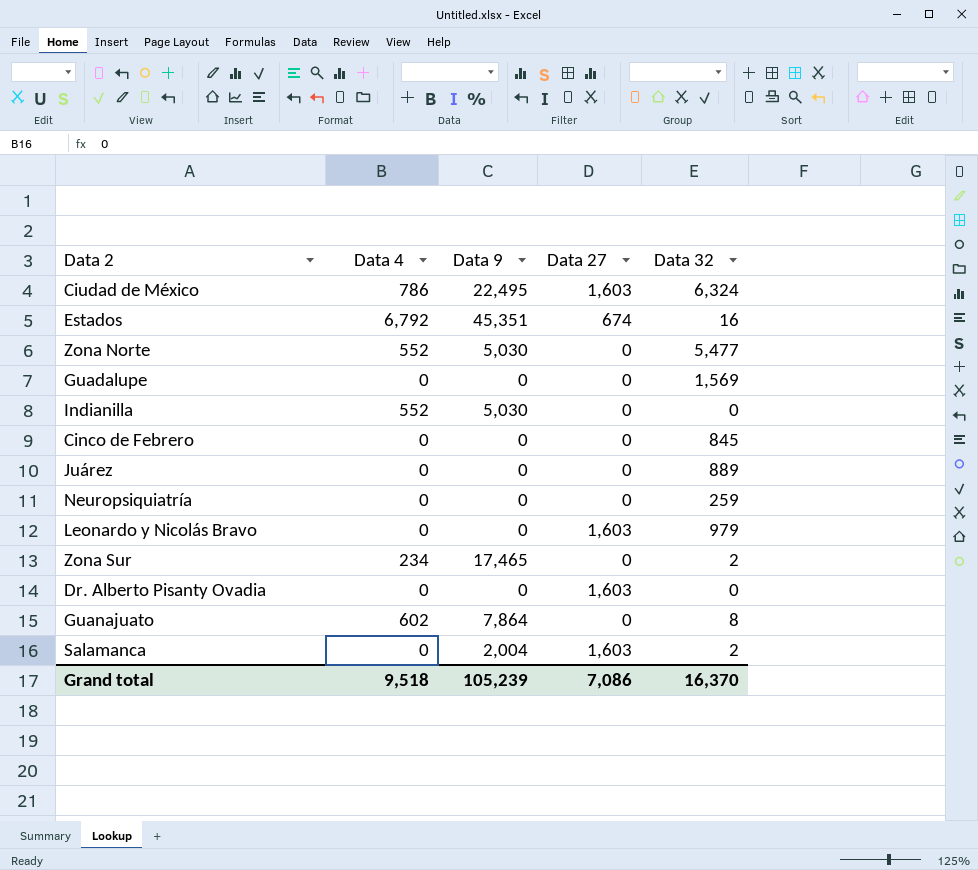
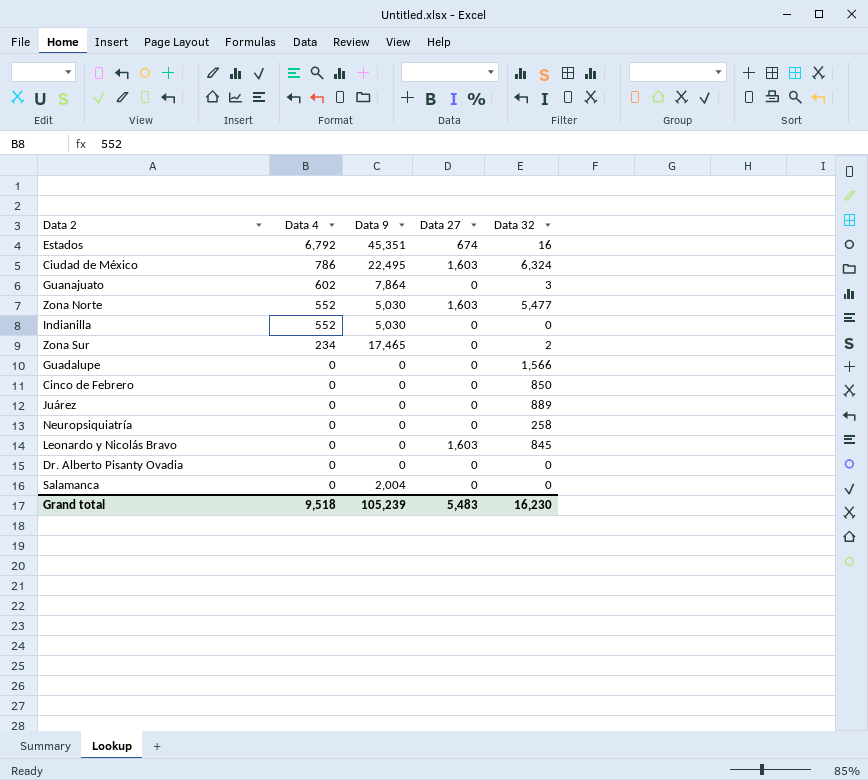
row order: none -> Data 4 descending
Guanajuato | Data 32: 8 -> 3
Zona Norte | Data 27: 0 -> 1,603
Guadalupe | Data 32: 1,569 -> 1,566
Cinco de Febrero | Data 32: 845 -> 850
Neuropsiquiatría | Data 32: 259 -> 258
Leonardo y Nicolás Bravo | Data 32: 979 -> 845
Dr. Alberto Pisanty Ovadia | Data 27: 1,603 -> 0
Salamanca | Data 27: 1,603 -> 0
Salamanca | Data 32: 2 -> 0
Grand total | Data 27: 7,086 -> 5,483
Grand total | Data 32: 16,370 -> 16,230

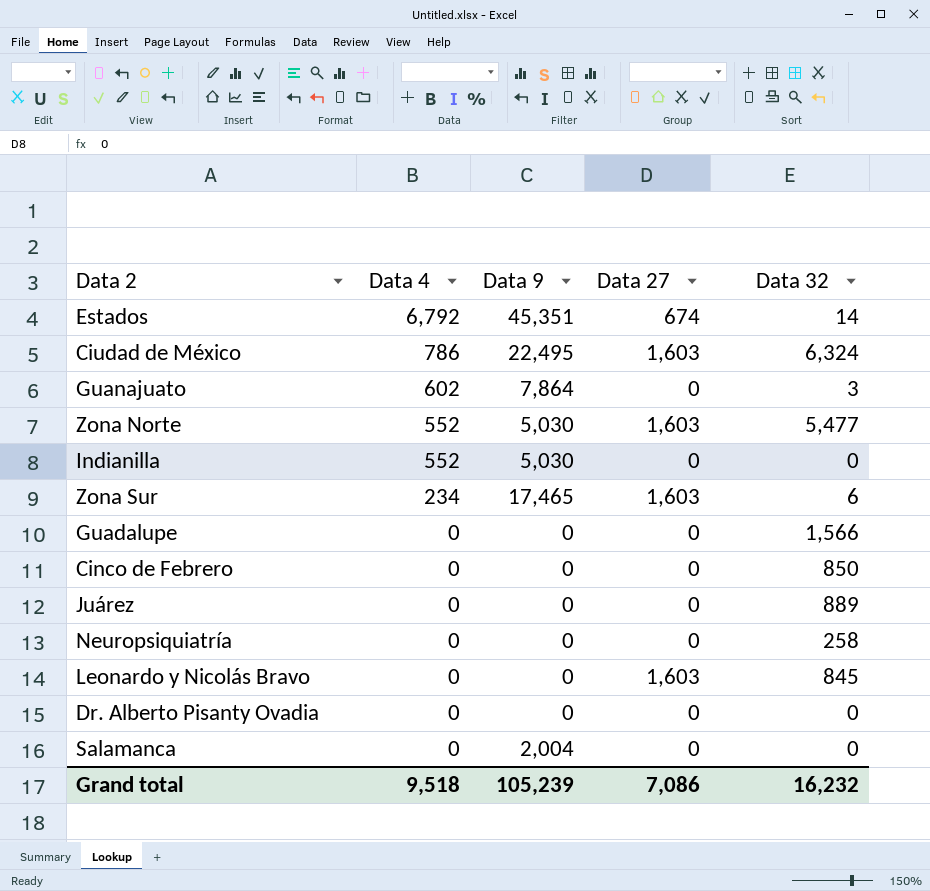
Estados | Data 32: 16 -> 14
Zona Sur | Data 27: 0 -> 1,603
Zona Sur | Data 32: 2 -> 6
Grand total | Data 27: 5,483 -> 7,086
Grand total | Data 32: 16,230 -> 16,232

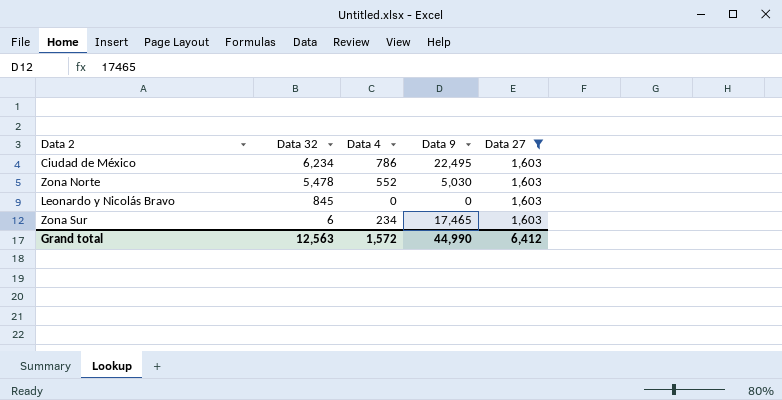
filter: none -> Data 27 = 1,603
row order: Data 4 descending -> Data 32 descending
column Data 32 | position: 5 -> 2
Ciudad de México | Data 32: 6,324 -> 6,234
Zona Norte | Data 32: 5,477 -> 5,478
Grand total | Data 32: 16,232 -> 12,563
Grand total | Data 4: 9,518 -> 1,572
Grand total | Data 9: 105,239 -> 44,990
Grand total | Data 27: 7,086 -> 6,412

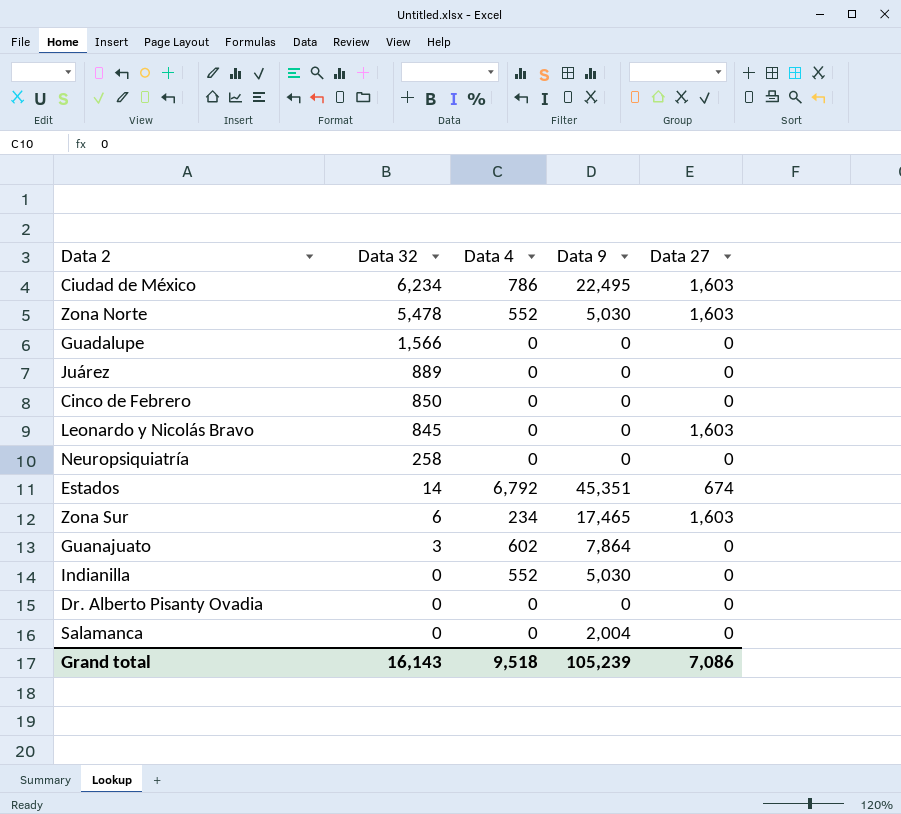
filter: Data 27 = 1,603 -> none
Grand total | Data 32: 12,563 -> 16,143
Grand total | Data 4: 1,572 -> 9,518
Grand total | Data 9: 44,990 -> 105,239
Grand total | Data 27: 6,412 -> 7,086

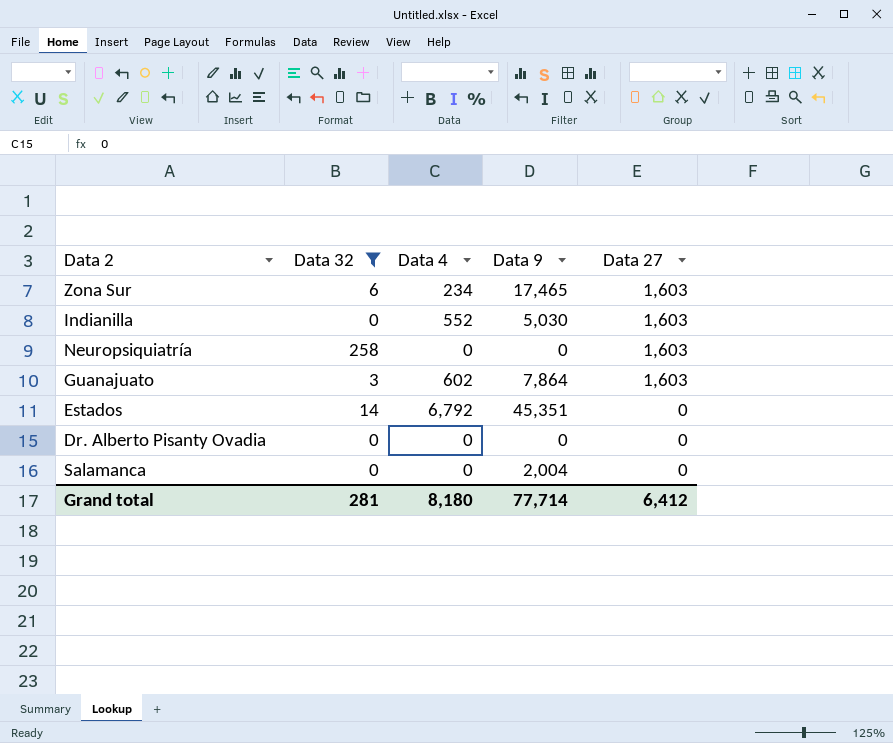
filter: none -> Data 32 <= 258
row order: Data 32 descending -> Data 27 descending
Indianilla | Data 27: 0 -> 1,603
Neuropsiquiatría | Data 27: 0 -> 1,603
Guanajuato | Data 27: 0 -> 1,603
Estados | Data 27: 674 -> 0
Grand total | Data 32: 16,143 -> 281
Grand total | Data 4: 9,518 -> 8,180
Grand total | Data 9: 105,239 -> 77,714
Grand total | Data 27: 7,086 -> 6,412

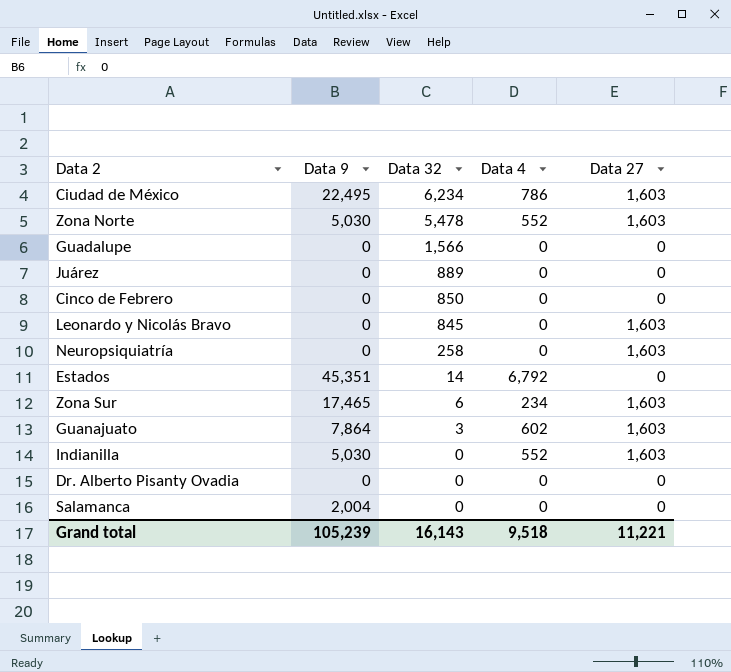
filter: Data 32 <= 258 -> none
row order: Data 27 descending -> Data 32 descending
column Data 9 | position: 4 -> 2
Grand total | Data 9: 77,714 -> 105,239
Grand total | Data 32: 281 -> 16,143
Grand total | Data 4: 8,180 -> 9,518
Grand total | Data 27: 6,412 -> 11,221

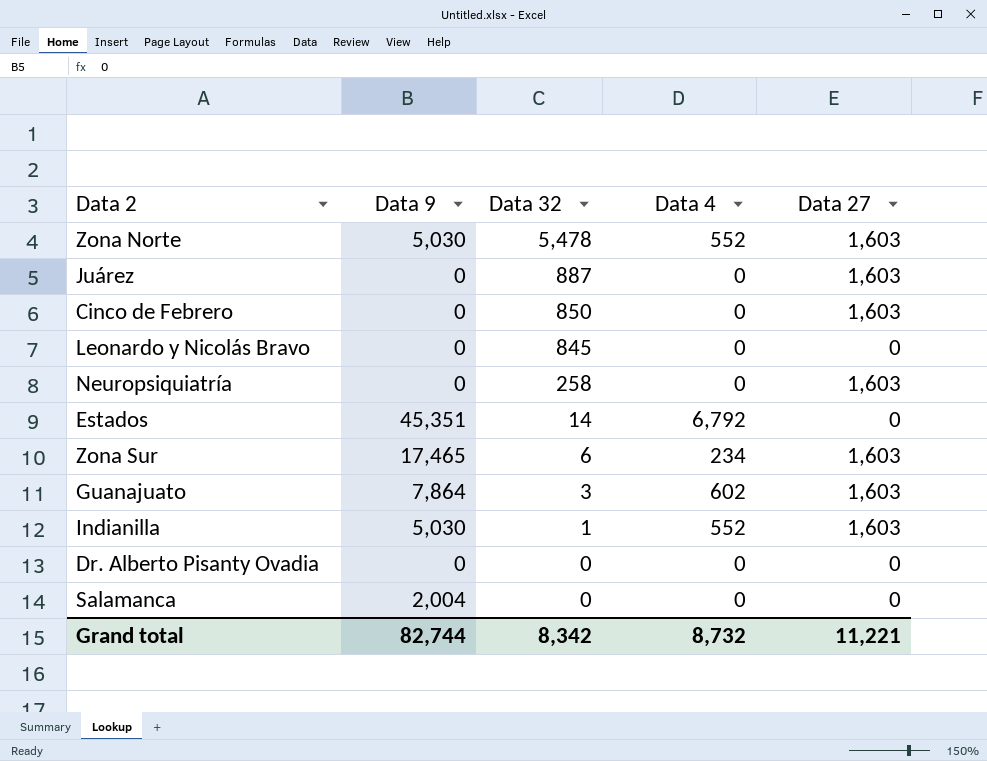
row Ciudad de México: 22,495 | 6,234 | 786 | 1,603 -> none
row Guadalupe: 0 | 1,566 | 0 | 0 -> none
Juárez | Data 32: 889 -> 887
Juárez | Data 27: 0 -> 1,603
Cinco de Febrero | Data 27: 0 -> 1,603
Leonardo y Nicolás Bravo | Data 27: 1,603 -> 0
Indianilla | Data 32: 0 -> 1
Grand total | Data 9: 105,239 -> 82,744
Grand total | Data 32: 16,143 -> 8,342
Grand total | Data 4: 9,518 -> 8,732

